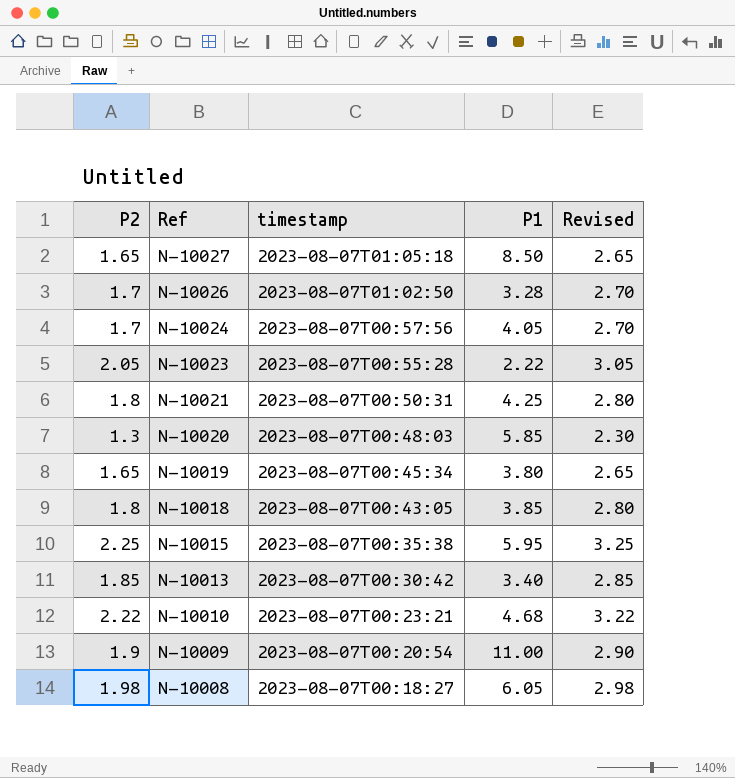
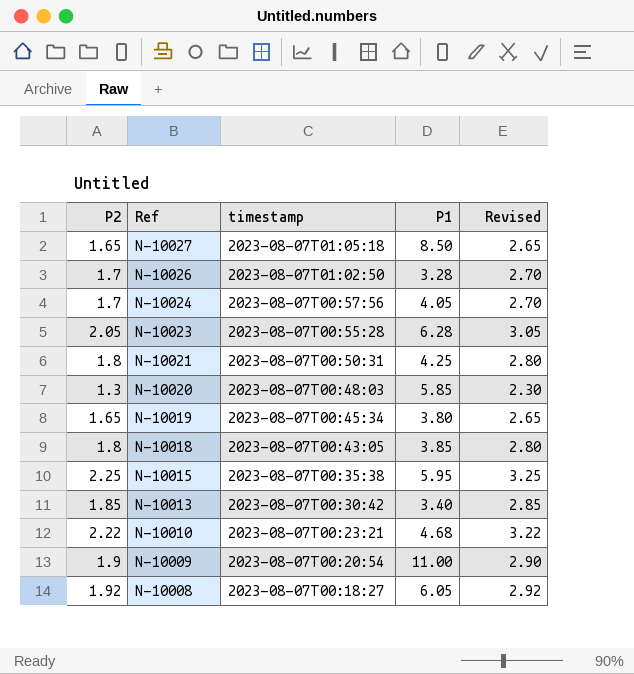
N-10023 | P1: 2.22 -> 6.28
N-10008 | P2: 1.98 -> 1.92
N-10008 | Revised: 2.98 -> 2.92

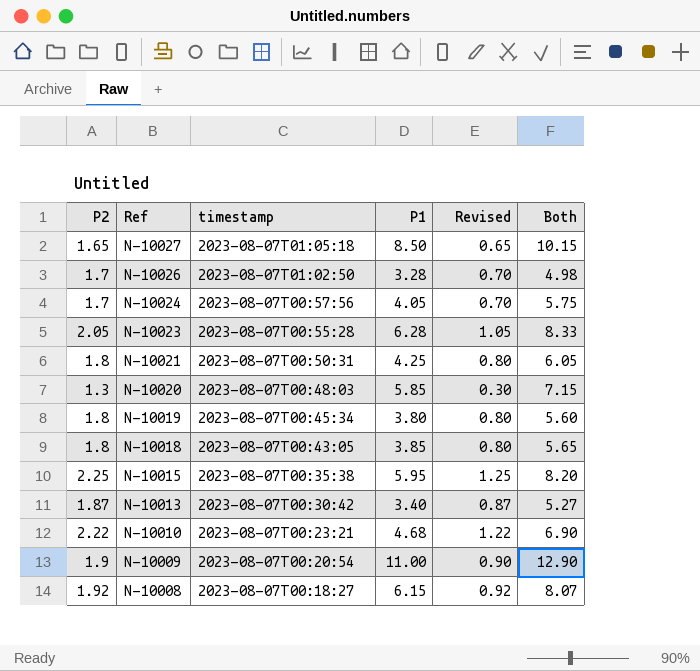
column Revised | formula: [P2] + 1 -> [P2] - 1
column Both | formula: none -> [P2] + [P1]
N-10019 | P2: 1.65 -> 1.8
N-10013 | P2: 1.85 -> 1.87
N-10008 | P1: 6.05 -> 6.15

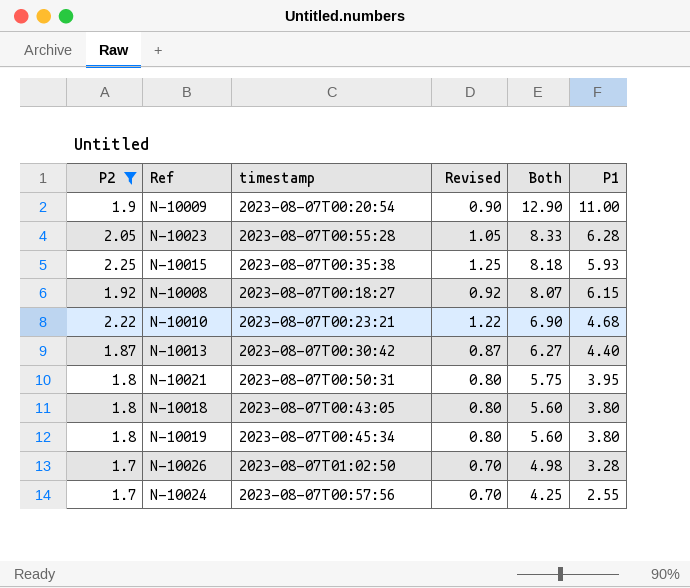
filter: none -> P2 >= 1.7
row order: Ref descending -> Both descending
column P1 | position: 4 -> 6
N-10015 | Both: 8.20 -> 8.18
N-10015 | P1: 5.95 -> 5.93
N-10013 | Both: 5.27 -> 6.27
N-10013 | P1: 3.40 -> 4.40
N-10021 | Both: 6.05 -> 5.75
N-10021 | P1: 4.25 -> 3.95
N-10018 | Both: 5.65 -> 5.60
N-10018 | P1: 3.85 -> 3.80
N-10024 | Both: 5.75 -> 4.25
N-10024 | P1: 4.05 -> 2.55

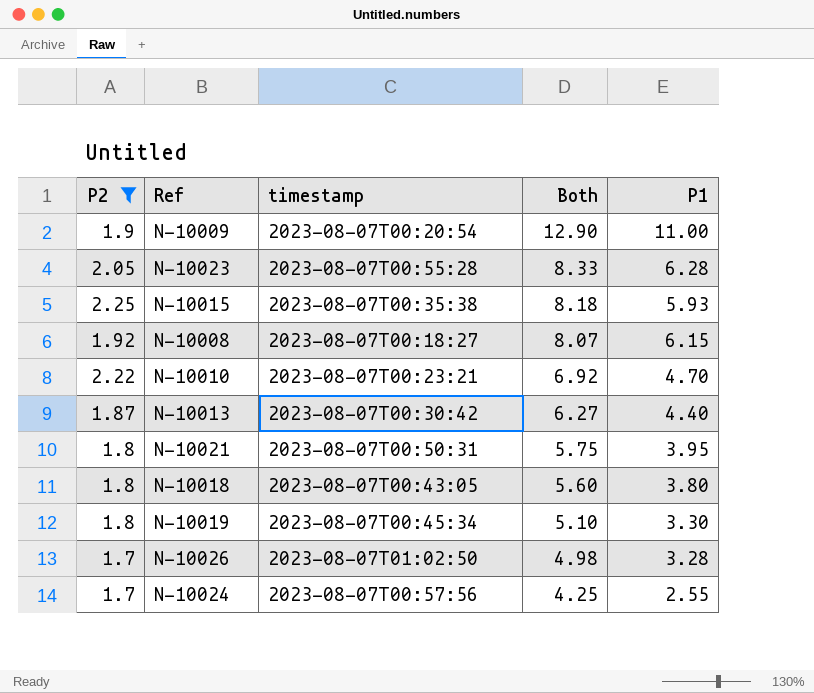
column Revised | formula: [P2] - 1 -> none
N-10010 | Both: 6.90 -> 6.92
N-10010 | P1: 4.68 -> 4.70
N-10019 | Both: 5.60 -> 5.10
N-10019 | P1: 3.80 -> 3.30

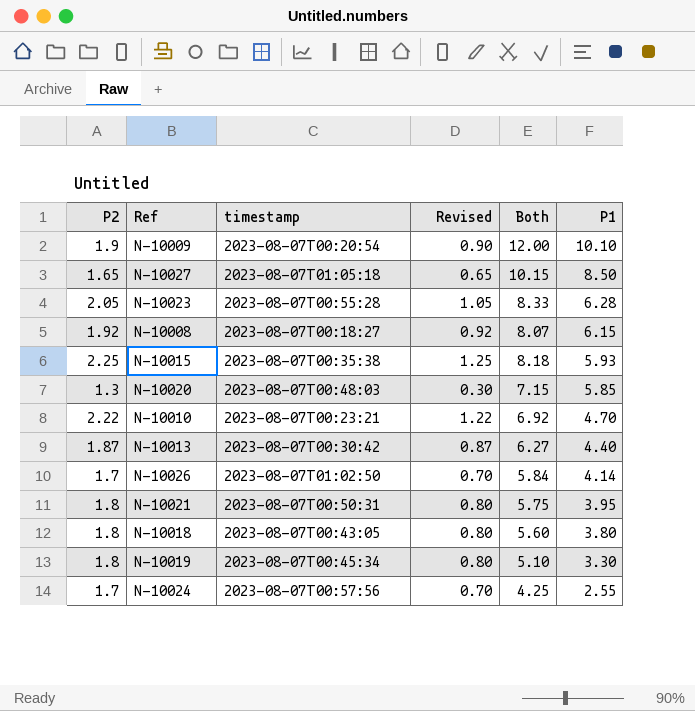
filter: P2 >= 1.7 -> none
row order: Both descending -> P1 descending
column Revised | formula: none -> [P2] - 1
N-10009 | Both: 12.90 -> 12.00
N-10009 | P1: 11.00 -> 10.10
N-10026 | Both: 4.98 -> 5.84
N-10026 | P1: 3.28 -> 4.14

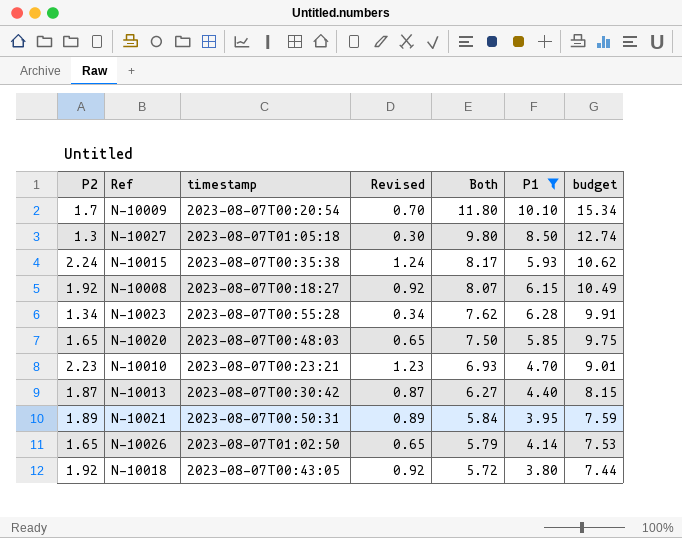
filter: none -> P1 >= 3.80
row order: P1 descending -> Both descending
column budget | formula: none -> [Both] * 1.3
N-10009 | P2: 1.9 -> 1.7
N-10009 | Revised: 0.90 -> 0.70
N-10009 | Both: 12.00 -> 11.80
N-10027 | P2: 1.65 -> 1.3
N-10027 | Revised: 0.65 -> 0.30
N-10027 | Both: 10.15 -> 9.80
N-10015 | P2: 2.25 -> 2.24
N-10015 | Revised: 1.25 -> 1.24
N-10015 | Both: 8.18 -> 8.17
N-10023 | P2: 2.05 -> 1.34
N-10023 | Revised: 1.05 -> 0.34
N-10023 | Both: 8.33 -> 7.62
N-10020 | P2: 1.3 -> 1.65
N-10020 | Revised: 0.30 -> 0.65
N-10020 | Both: 7.15 -> 7.50
N-10010 | P2: 2.22 -> 2.23
N-10010 | Revised: 1.22 -> 1.23
N-10010 | Both: 6.92 -> 6.93
N-10021 | P2: 1.8 -> 1.89
N-10021 | Revised: 0.80 -> 0.89
N-10021 | Both: 5.75 -> 5.84
N-10026 | P2: 1.7 -> 1.65
N-10026 | Revised: 0.70 -> 0.65
N-10026 | Both: 5.84 -> 5.79
N-10018 | P2: 1.8 -> 1.92
N-10018 | Revised: 0.80 -> 0.92
N-10018 | Both: 5.60 -> 5.72

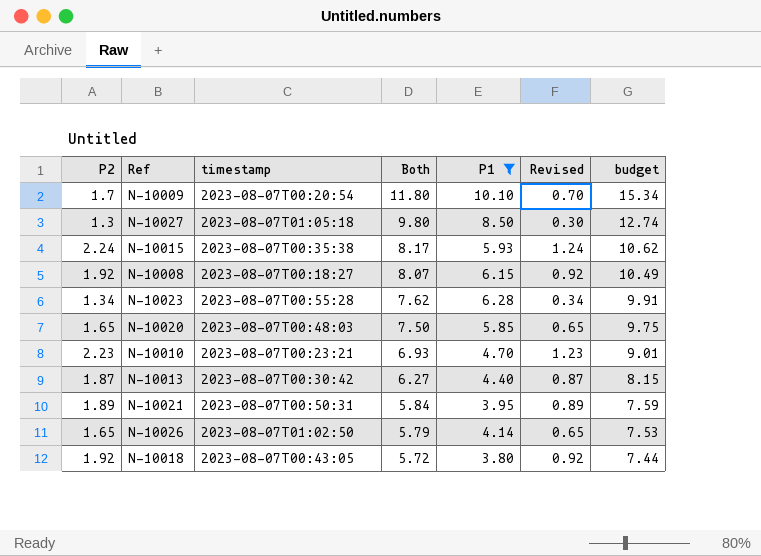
column Revised | position: 4 -> 6

